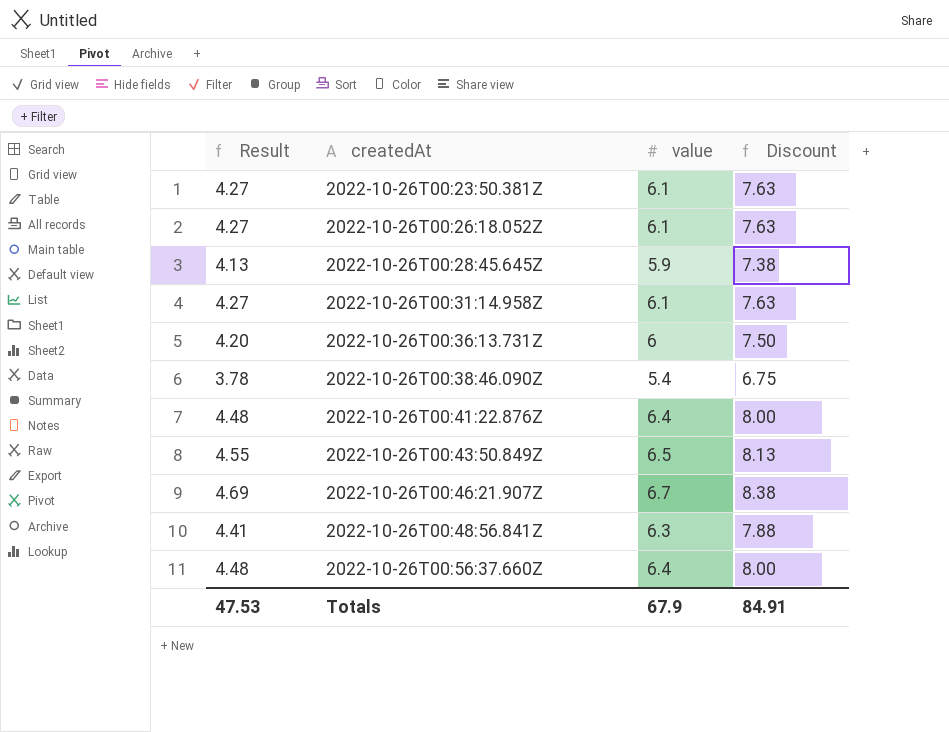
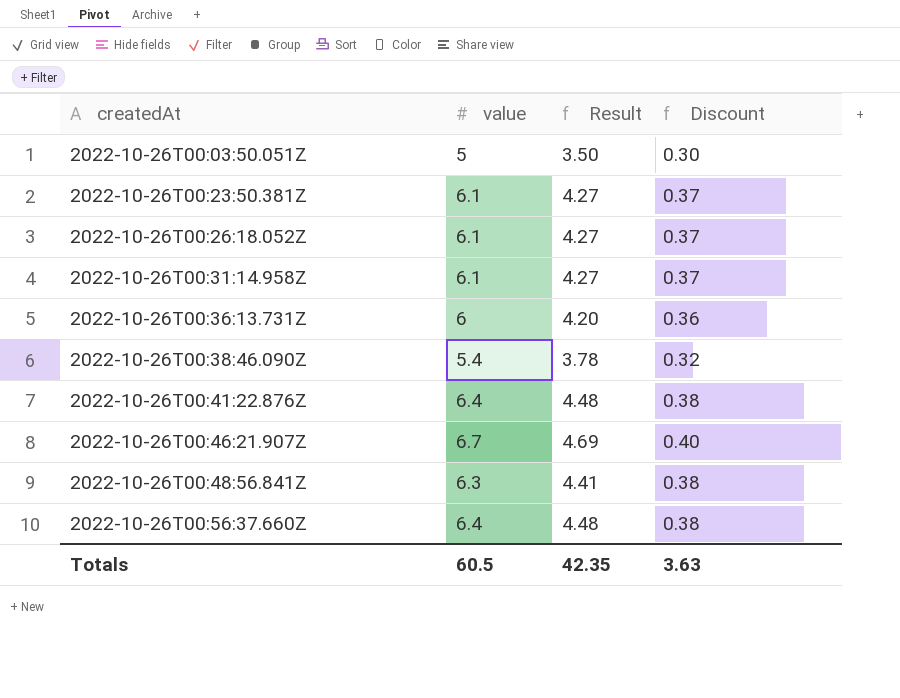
column Result | position: 1 -> 3
column Discount | formula: [value] * 1.25 -> [value] * 0.06
row 2022-10-26T00:28:45.645Z: 4.13 | 5.9 | 7.38 -> none
row 2022-10-26T00:43:50.849Z: 4.55 | 6.5 | 8.13 -> none
row 2022-10-26T00:03:50.051Z: none -> 5 | 3.50 | 0.30
Totals | value: 67.9 -> 60.5
Totals | Result: 47.53 -> 42.35
Totals | Discount: 84.91 -> 3.63

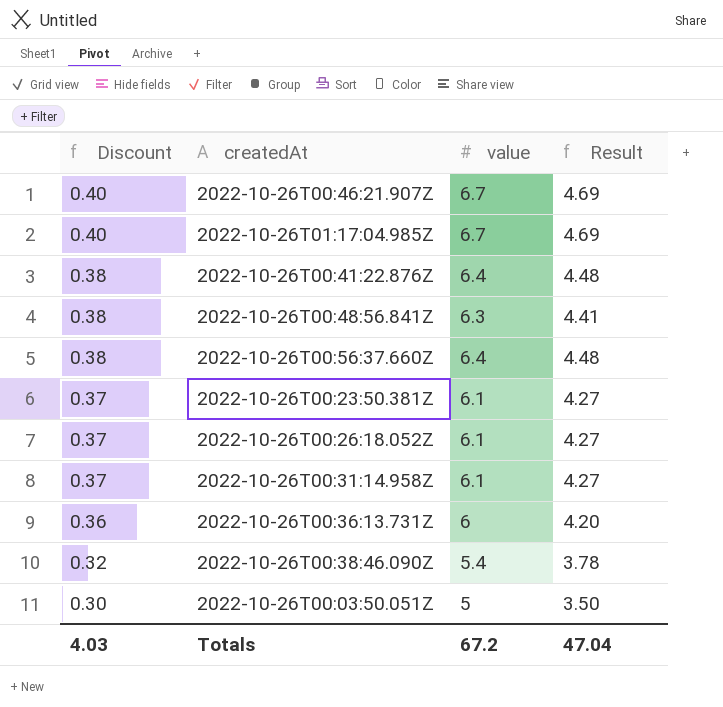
row order: createdAt ascending -> Discount descending
column Discount | position: 4 -> 1
row 2022-10-26T01:17:04.985Z: none -> 0.40 | 6.7 | 4.69
Totals | Discount: 3.63 -> 4.03
Totals | value: 60.5 -> 67.2
Totals | Result: 42.35 -> 47.04

